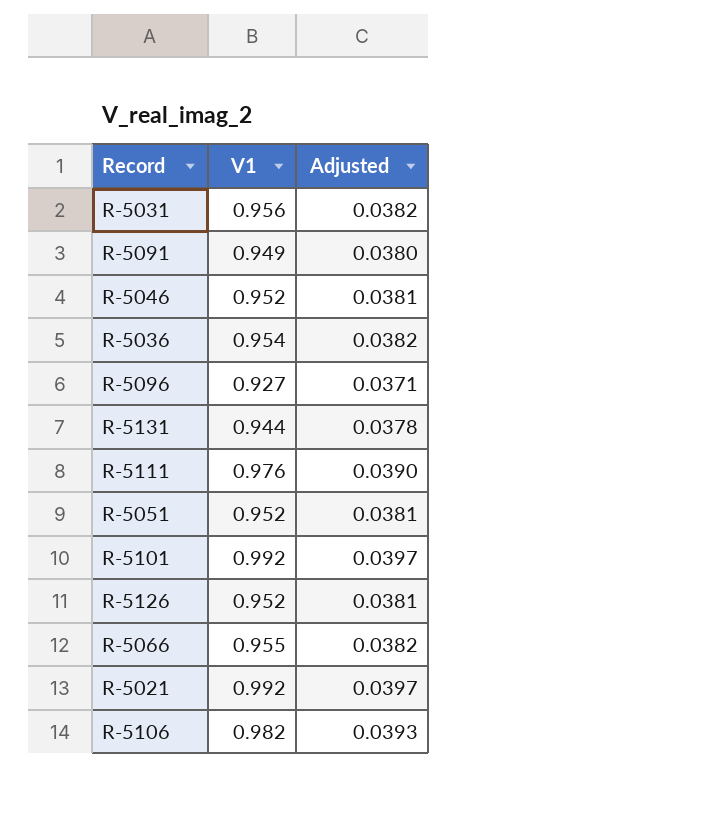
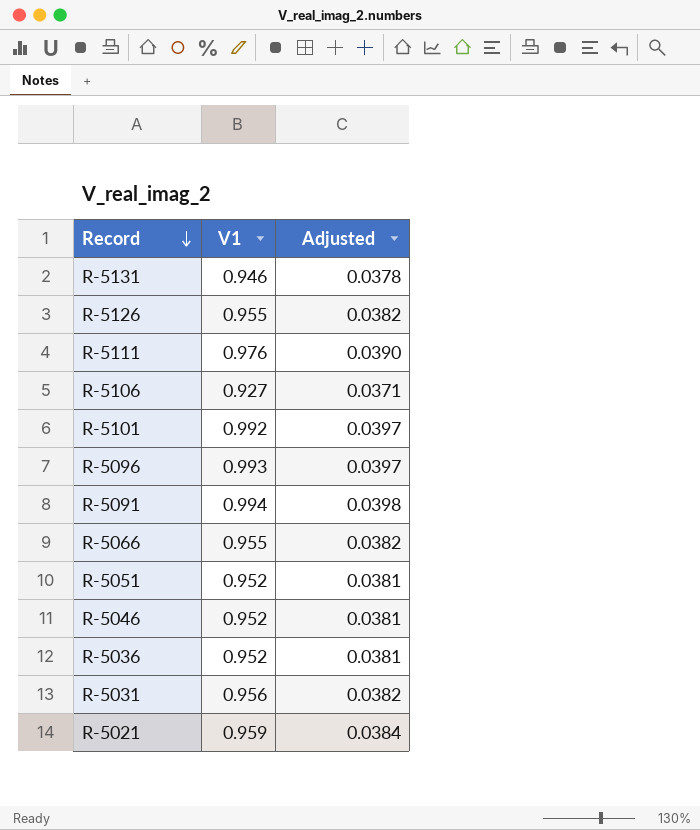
row order: none -> Record descending
R-5131 | V1: 0.944 -> 0.946
R-5126 | V1: 0.952 -> 0.955
R-5126 | Adjusted: 0.0381 -> 0.0382
R-5106 | V1: 0.982 -> 0.927
R-5106 | Adjusted: 0.0393 -> 0.0371
R-5096 | V1: 0.927 -> 0.993
R-5096 | Adjusted: 0.0371 -> 0.0397
R-5091 | V1: 0.949 -> 0.994
R-5091 | Adjusted: 0.0380 -> 0.0398
R-5036 | V1: 0.954 -> 0.952
R-5036 | Adjusted: 0.0382 -> 0.0381
R-5021 | V1: 0.992 -> 0.959
R-5021 | Adjusted: 0.0397 -> 0.0384

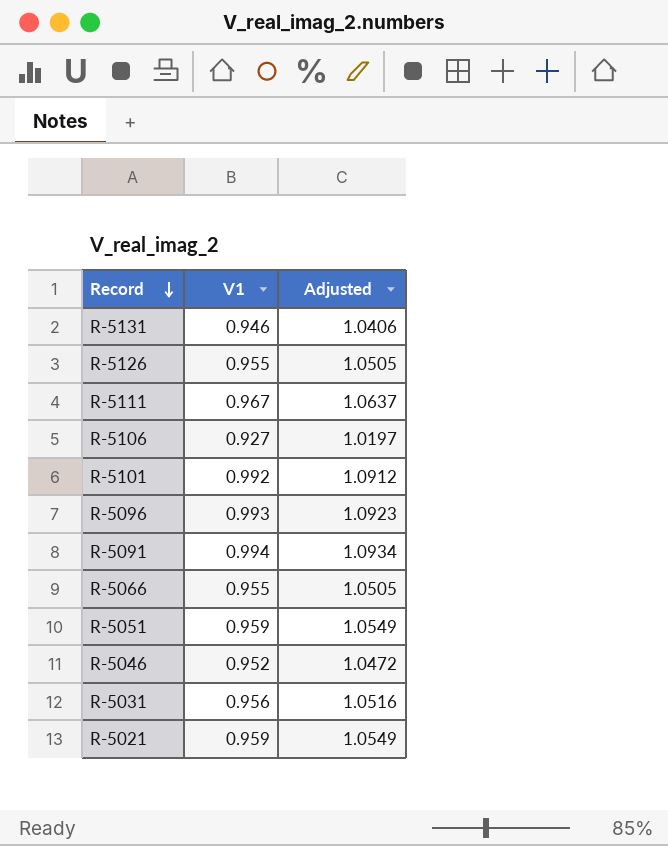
column Adjusted | formula: [V1] * 0.04 -> [V1] * 1.1
row R-5036: 0.952 | 0.0381 -> none
R-5111 | V1: 0.976 -> 0.967
R-5051 | V1: 0.952 -> 0.959

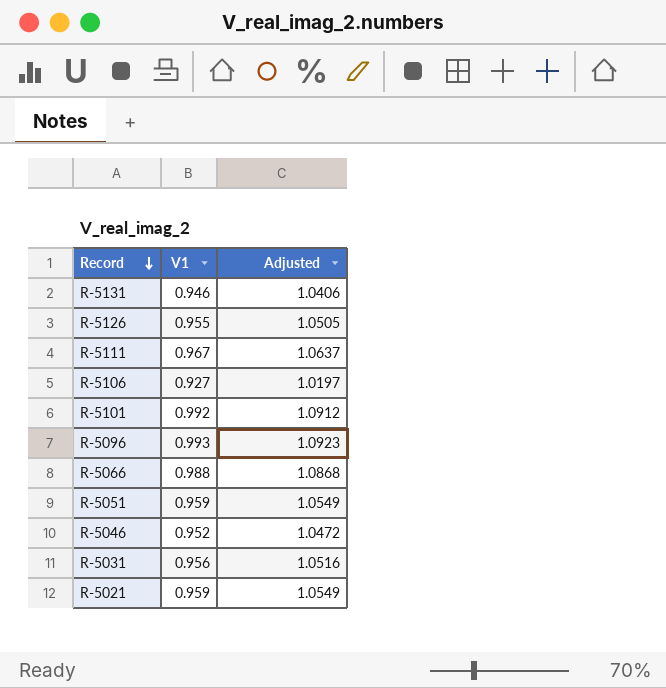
row R-5091: 0.994 | 1.0934 -> none
R-5066 | V1: 0.955 -> 0.988
R-5066 | Adjusted: 1.0505 -> 1.0868

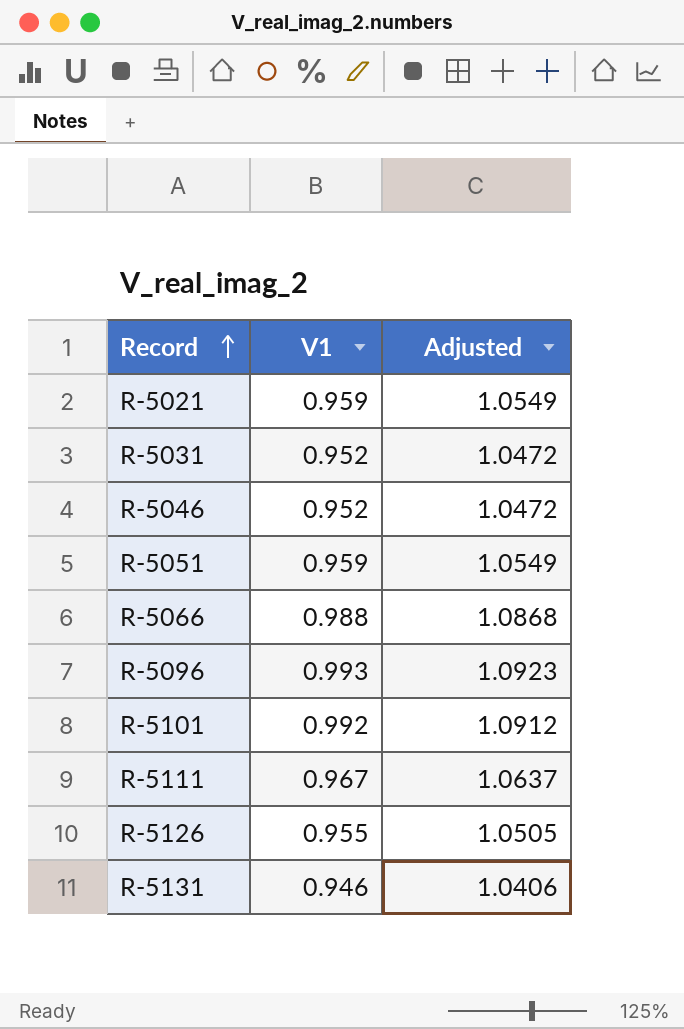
row order: Record descending -> Record ascending
row R-5106: 0.927 | 1.0197 -> none
R-5031 | V1: 0.956 -> 0.952
R-5031 | Adjusted: 1.0516 -> 1.0472

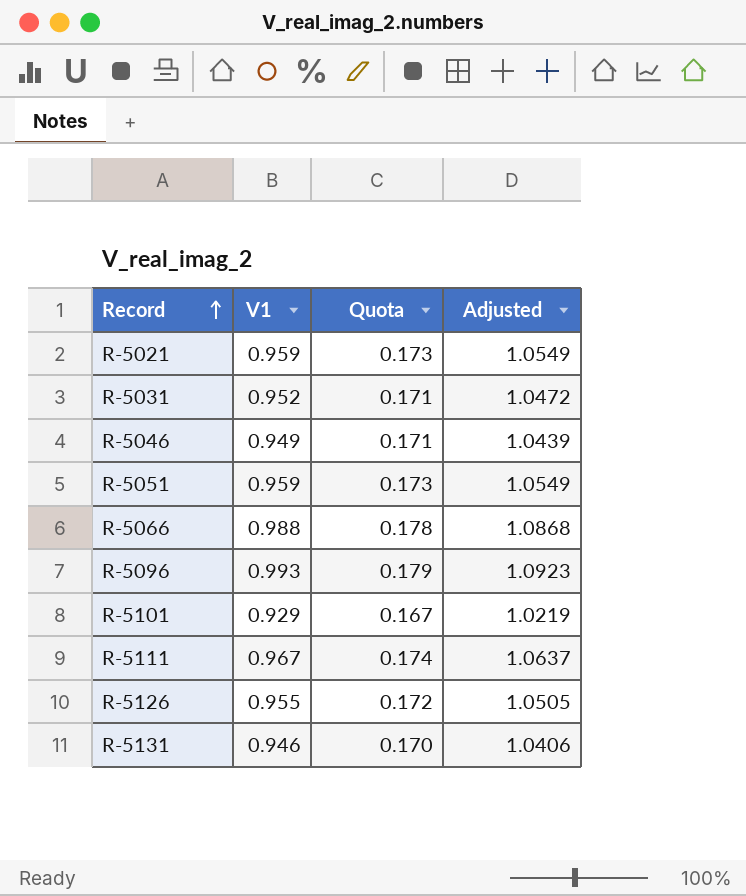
column Quota | formula: none -> [V1] * 0.18
R-5046 | V1: 0.952 -> 0.949
R-5046 | Adjusted: 1.0472 -> 1.0439
R-5101 | V1: 0.992 -> 0.929
R-5101 | Adjusted: 1.0912 -> 1.0219

